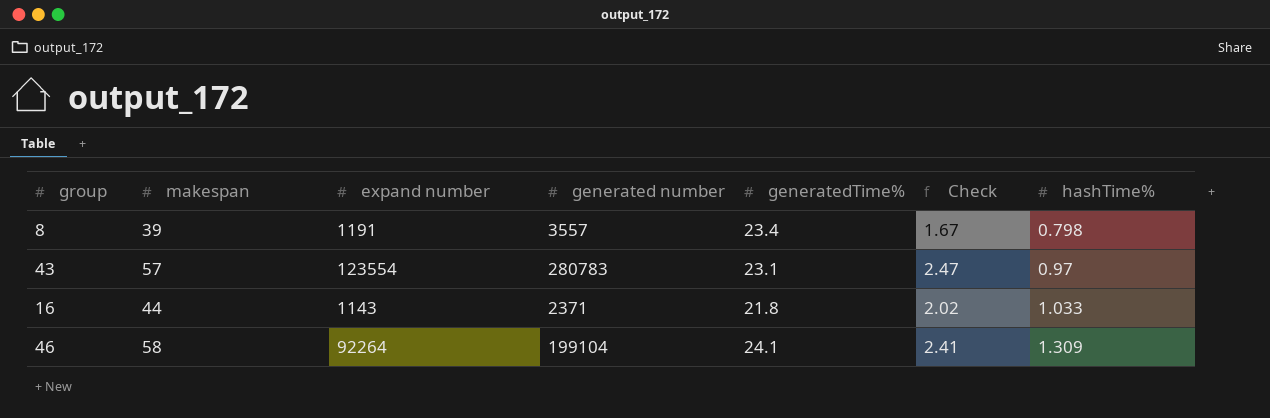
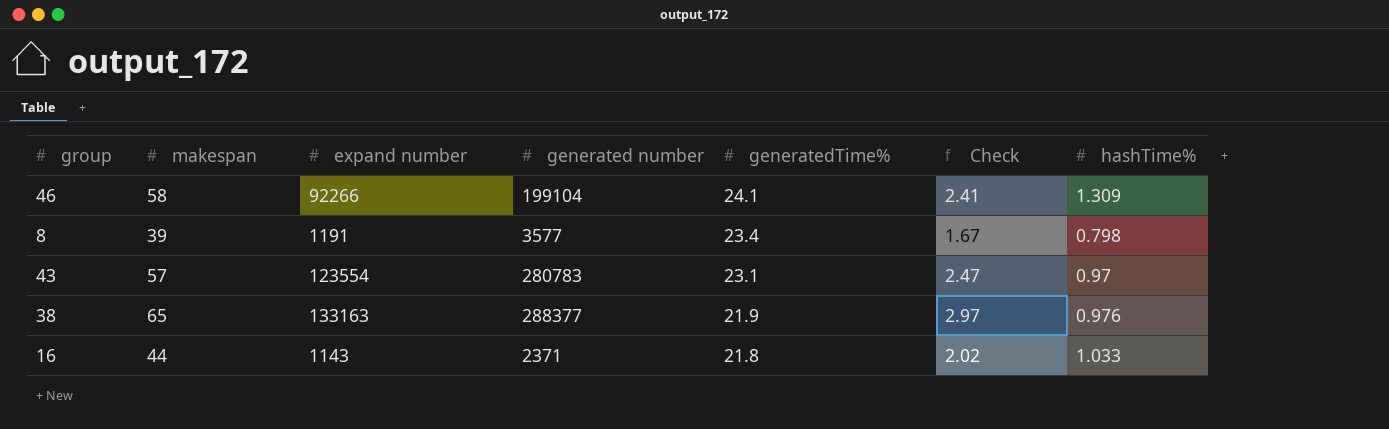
row order: hashTime% ascending -> generatedTime% descending
46 | expand number: 92264 -> 92266
8 | generated number: 3557 -> 3577
row 38: none -> 65 | 133163 | 288377 | 21.9 | 2.97 | 0.976

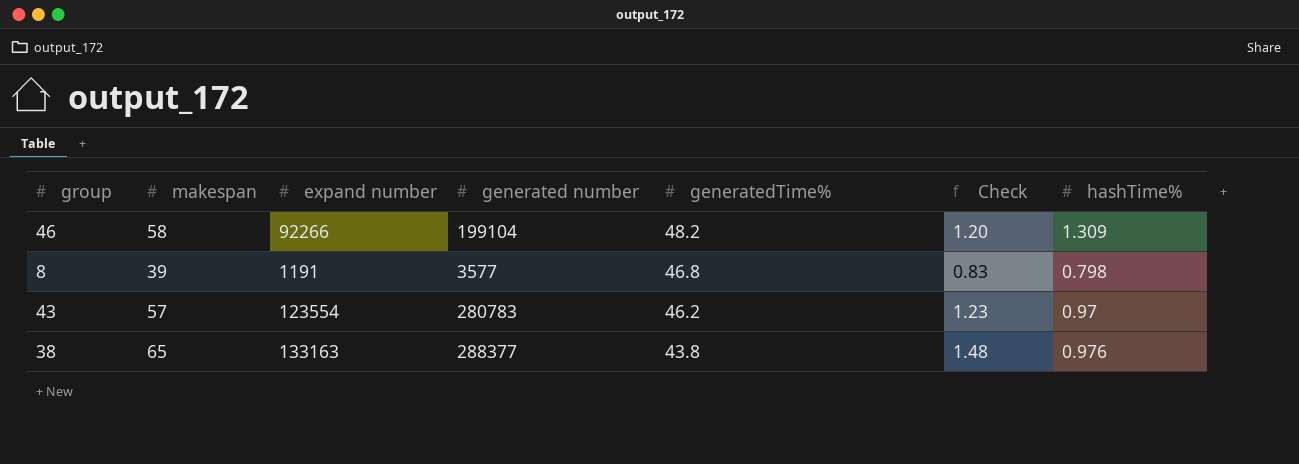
row 16: 44 | 1143 | 2371 | 21.8 | 2.02 | 1.033 -> none
46 | generatedTime%: 24.1 -> 48.2
46 | Check: 2.41 -> 1.20
8 | generatedTime%: 23.4 -> 46.8
8 | Check: 1.67 -> 0.83
43 | generatedTime%: 23.1 -> 46.2
43 | Check: 2.47 -> 1.23
38 | generatedTime%: 21.9 -> 43.8
38 | Check: 2.97 -> 1.48

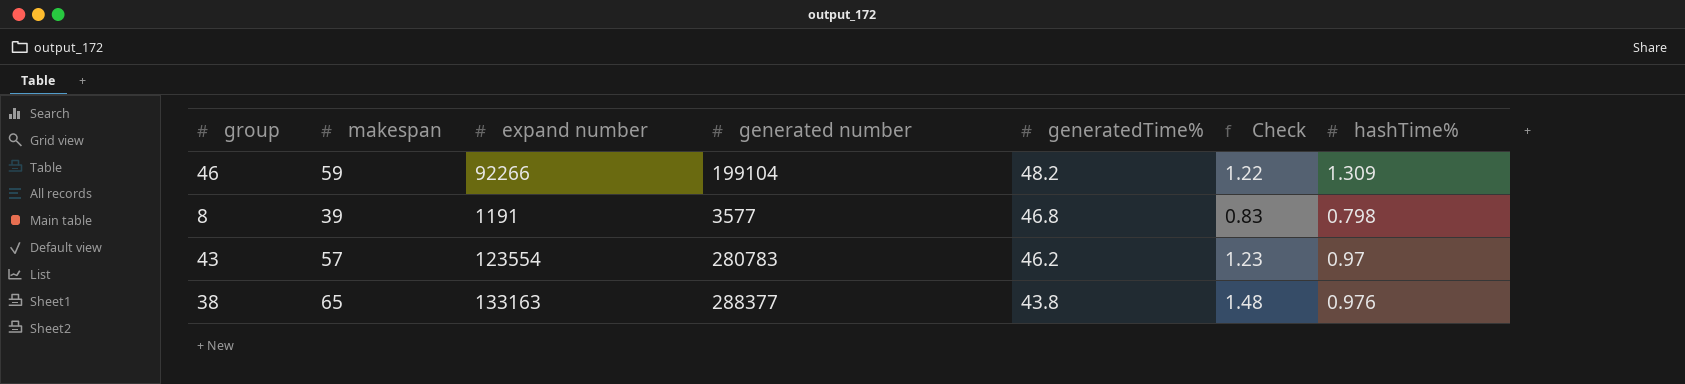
46 | makespan: 58 -> 59
46 | Check: 1.20 -> 1.22

